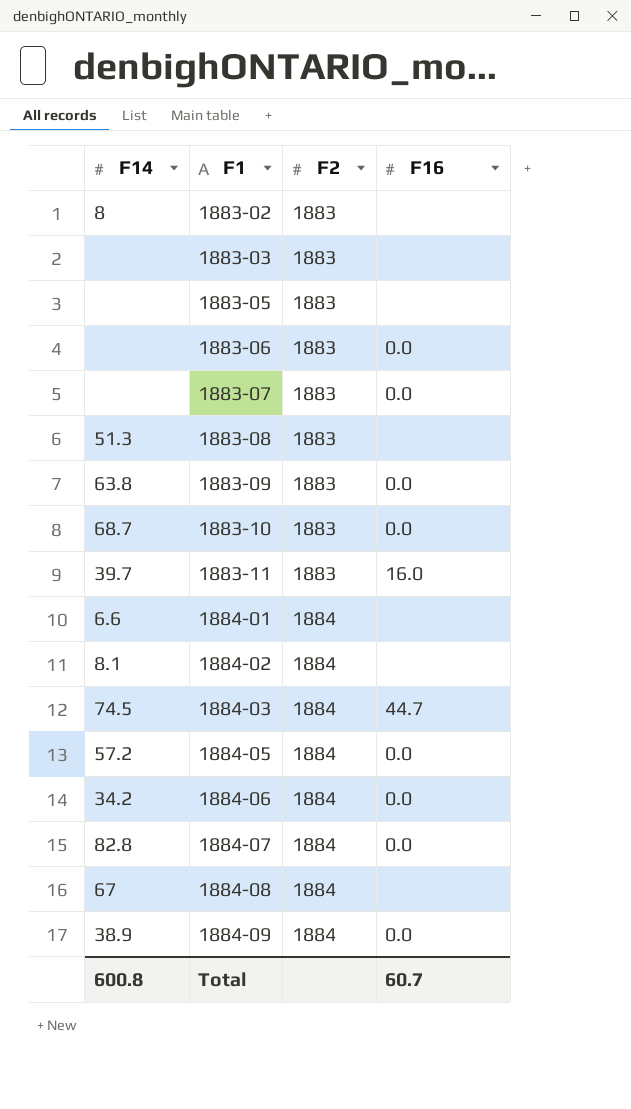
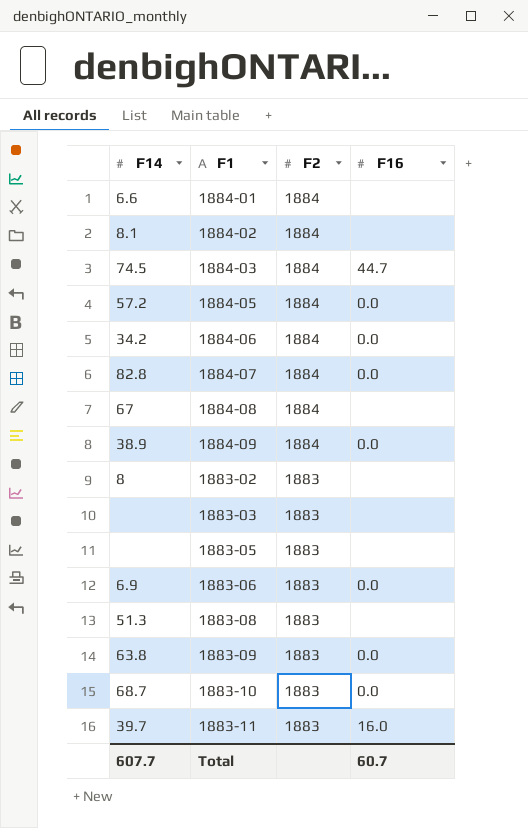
row order: F1 ascending -> F2 descending
row 1883-07: none | 1883 | 0.0 -> none
1883-06 | F14: none -> 6.9
Total | F14: 600.8 -> 607.7

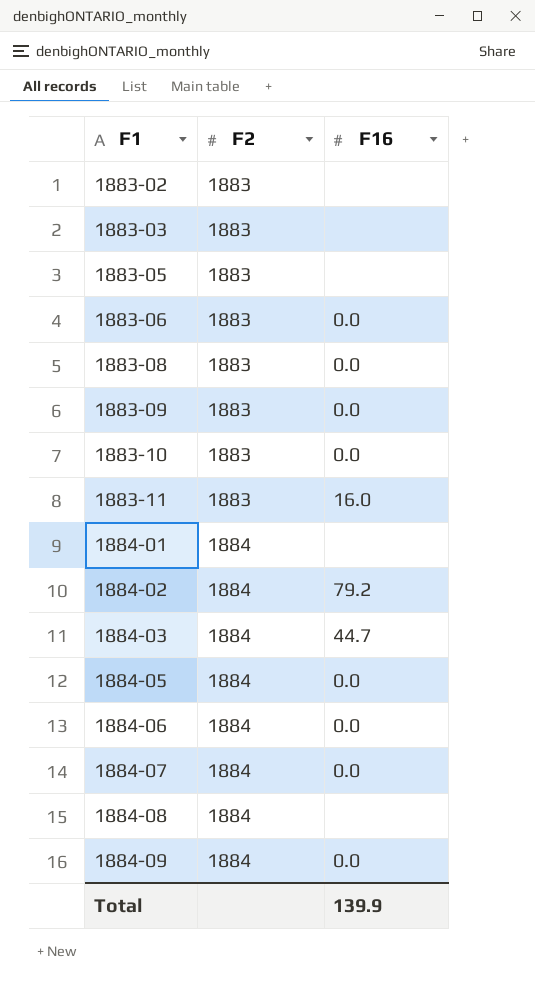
row order: F2 descending -> F1 ascending
column F14 | position: 1 -> none
1883-08 | F16: none -> 0.0
1884-02 | F16: none -> 79.2
Total | F16: 60.7 -> 139.9

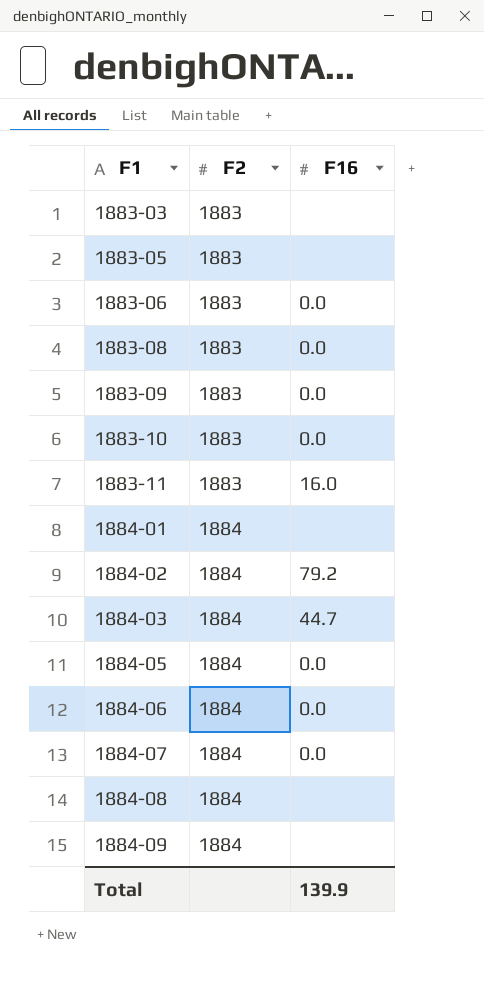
row 1883-02: 1883 | none -> none
1884-09 | F16: 0.0 -> none

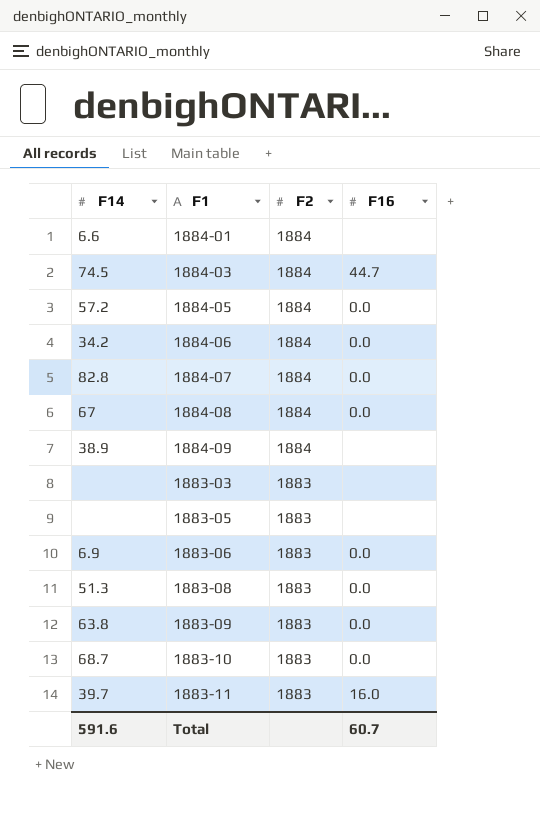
row order: F1 ascending -> F2 descending
column F14 | position: none -> 1
row 1884-02: 1884 | 79.2 -> none
1884-08 | F16: none -> 0.0
Total | F16: 139.9 -> 60.7

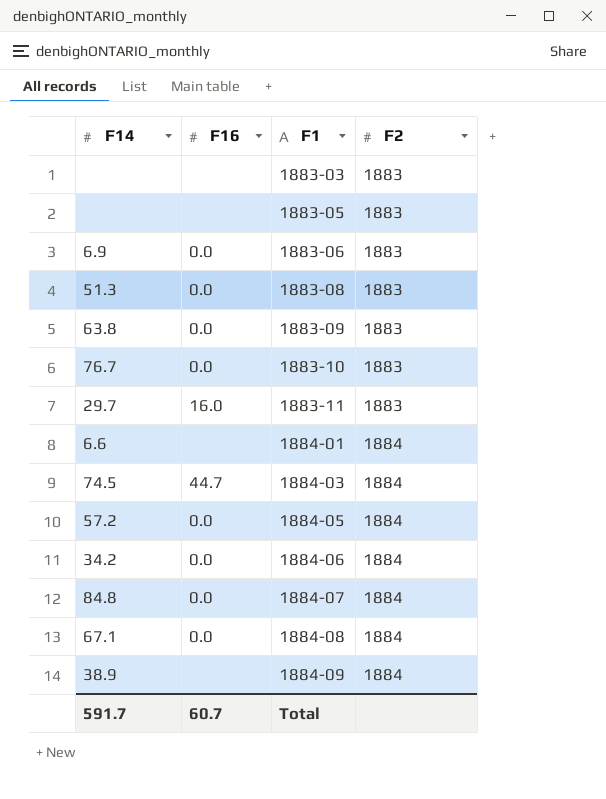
row order: F2 descending -> F1 ascending
column F16 | position: 4 -> 2
1883-10 | F14: 68.7 -> 76.7
1883-11 | F14: 39.7 -> 29.7
1884-07 | F14: 82.8 -> 84.8
1884-08 | F14: 67 -> 67.1
Total | F14: 591.6 -> 591.7

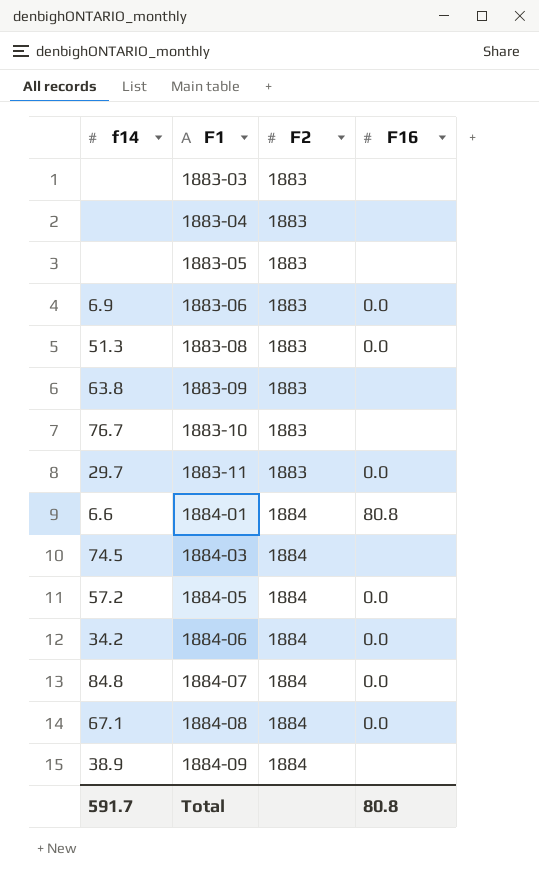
column name: F14 -> f14
column F16 | position: 2 -> 4
row 1883-04: none -> none | 1883 | none
1883-09 | F16: 0.0 -> none
1883-10 | F16: 0.0 -> none
1883-11 | F16: 16.0 -> 0.0
1884-01 | F16: none -> 80.8
1884-03 | F16: 44.7 -> none
Total | F16: 60.7 -> 80.8

